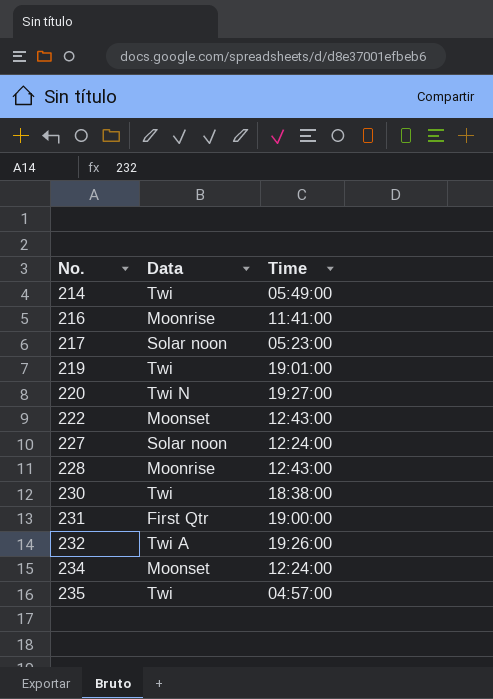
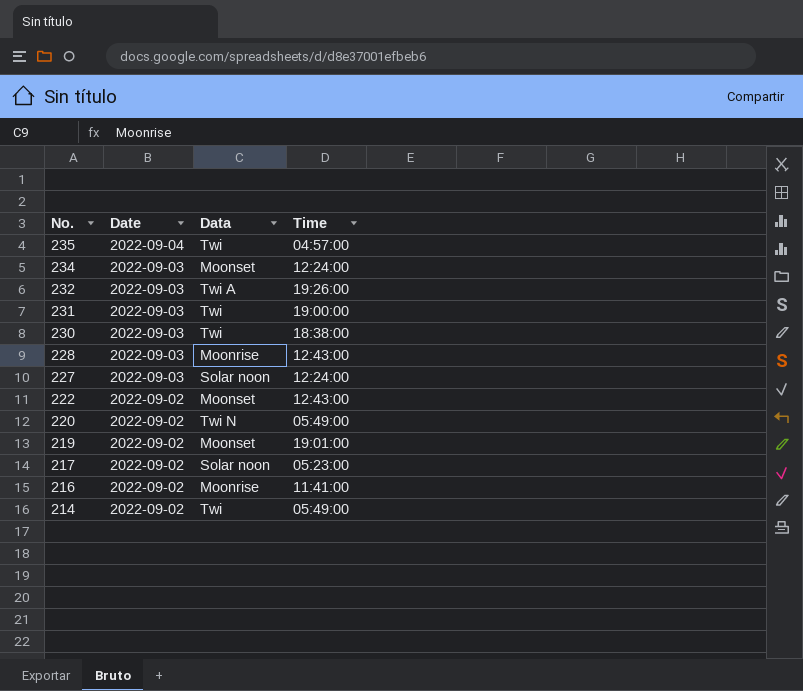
row order: No. ascending -> No. descending
column Date | position: none -> 2
231 | Data: First Qtr -> Twi
220 | Time: 19:27:00 -> 05:49:00
219 | Data: Twi -> Moonset

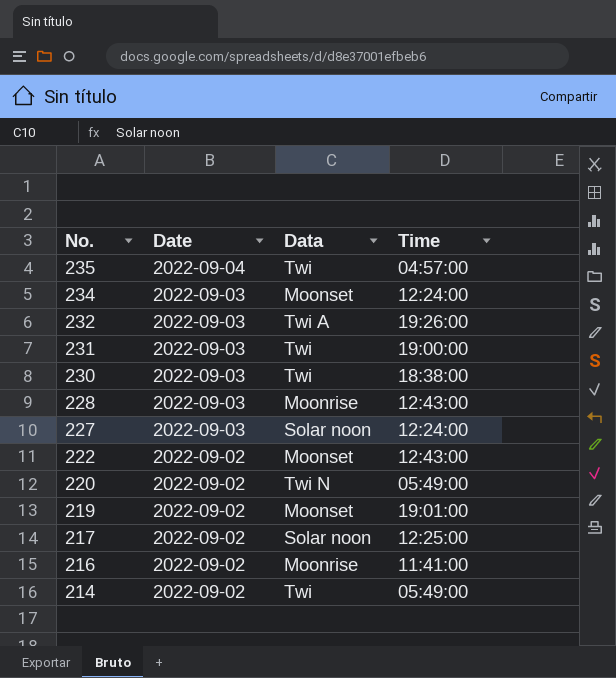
217 | Time: 05:23:00 -> 12:25:00

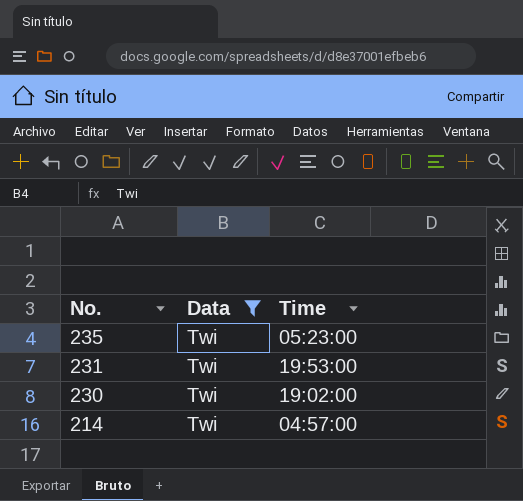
filter: none -> Data = Twi
column Date | position: 2 -> none
235 | Time: 04:57:00 -> 05:23:00
231 | Time: 19:00:00 -> 19:53:00
230 | Time: 18:38:00 -> 19:02:00
214 | Time: 05:49:00 -> 04:57:00

